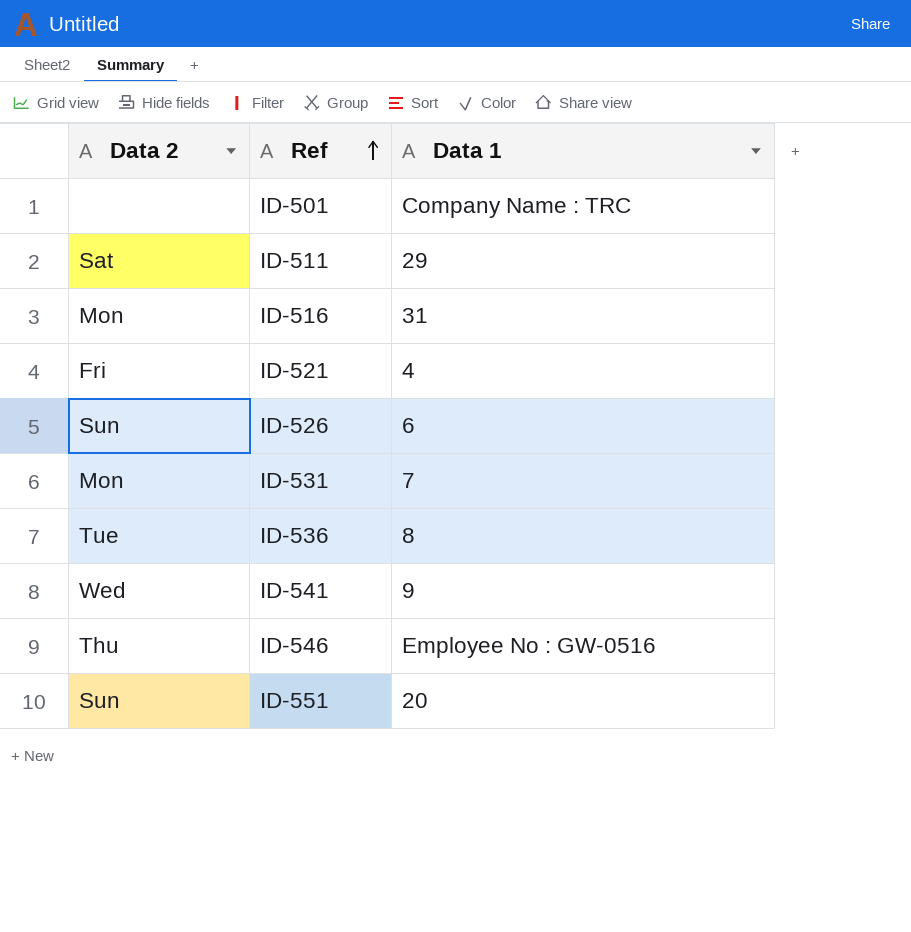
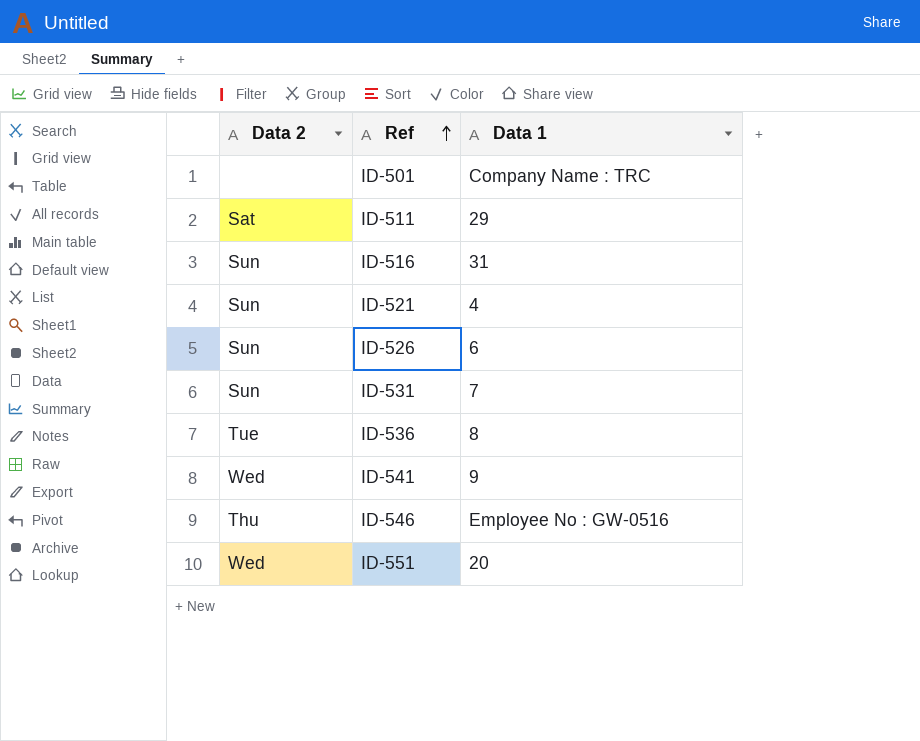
ID-516 | Data 2: Mon -> Sun
ID-521 | Data 2: Fri -> Sun
ID-531 | Data 2: Mon -> Sun
ID-551 | Data 2: Sun -> Wed

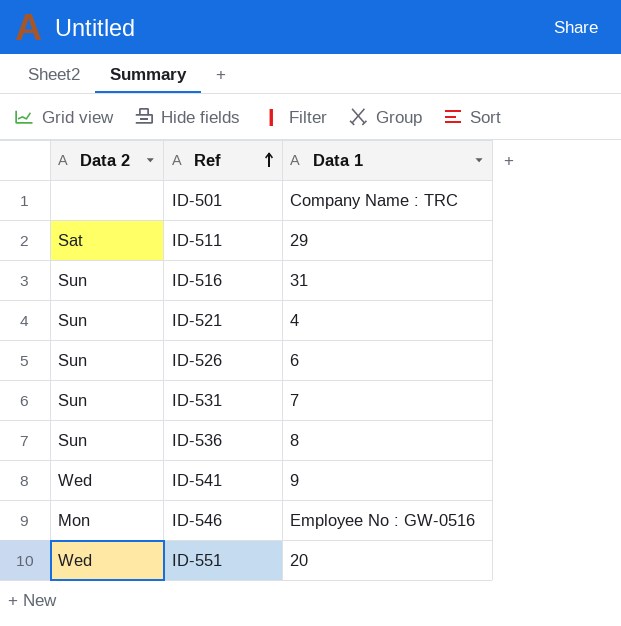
ID-536 | Data 2: Tue -> Sun
ID-546 | Data 2: Thu -> Mon

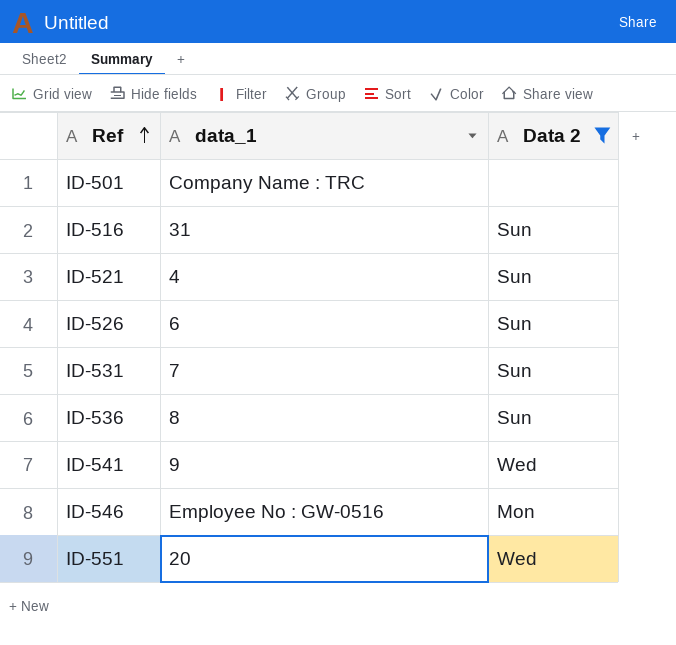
filter: none -> Data 2 != Sat
column name: Data 1 -> data_1
column Data 2 | position: 1 -> 3

